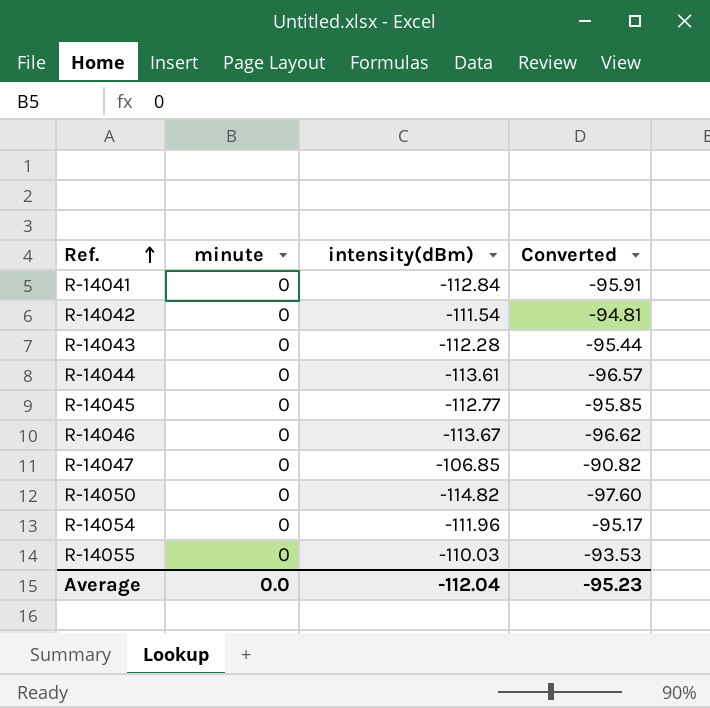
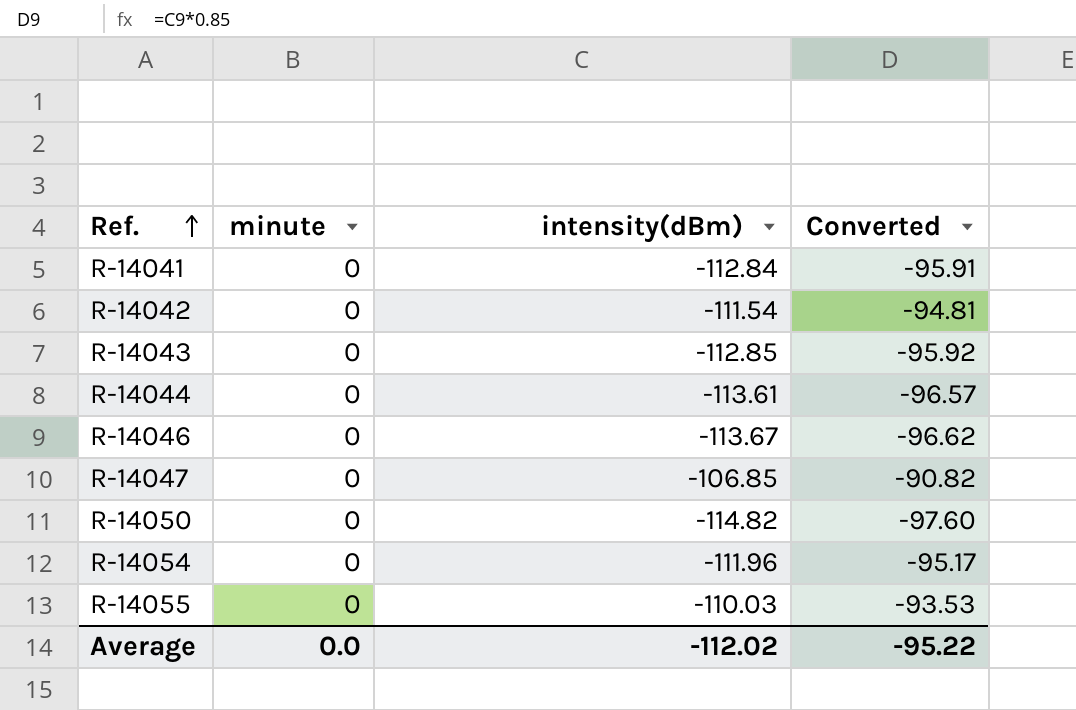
row R-14045: 0 | -112.77 | -95.85 -> none
R-14043 | intensity(dBm): -112.28 -> -112.85
R-14043 | Converted: -95.44 -> -95.92
Average | intensity(dBm): -112.04 -> -112.02
Average | Converted: -95.23 -> -95.22

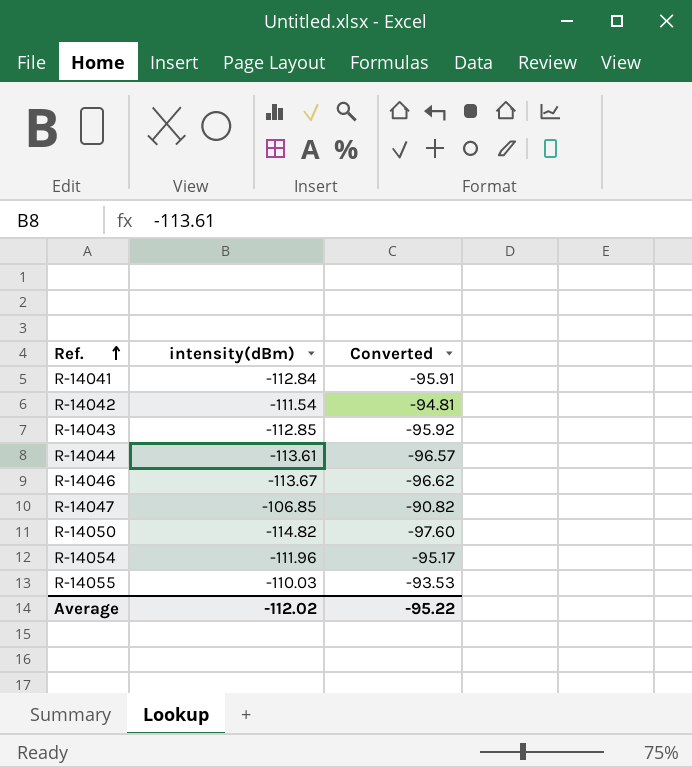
column minute | position: 2 -> none

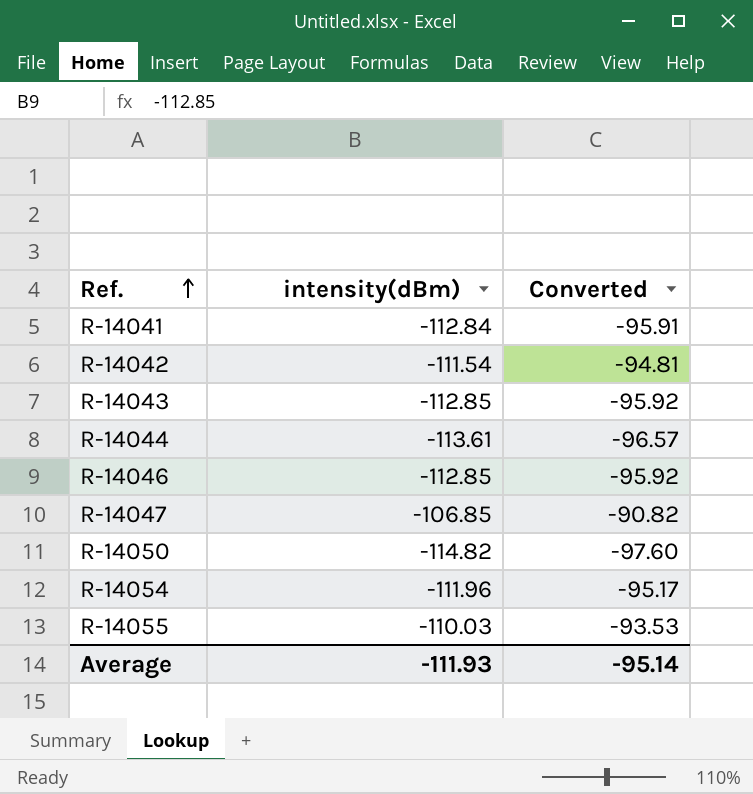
R-14046 | intensity(dBm): -113.67 -> -112.85
R-14046 | Converted: -96.62 -> -95.92
Average | intensity(dBm): -112.02 -> -111.93
Average | Converted: -95.22 -> -95.14

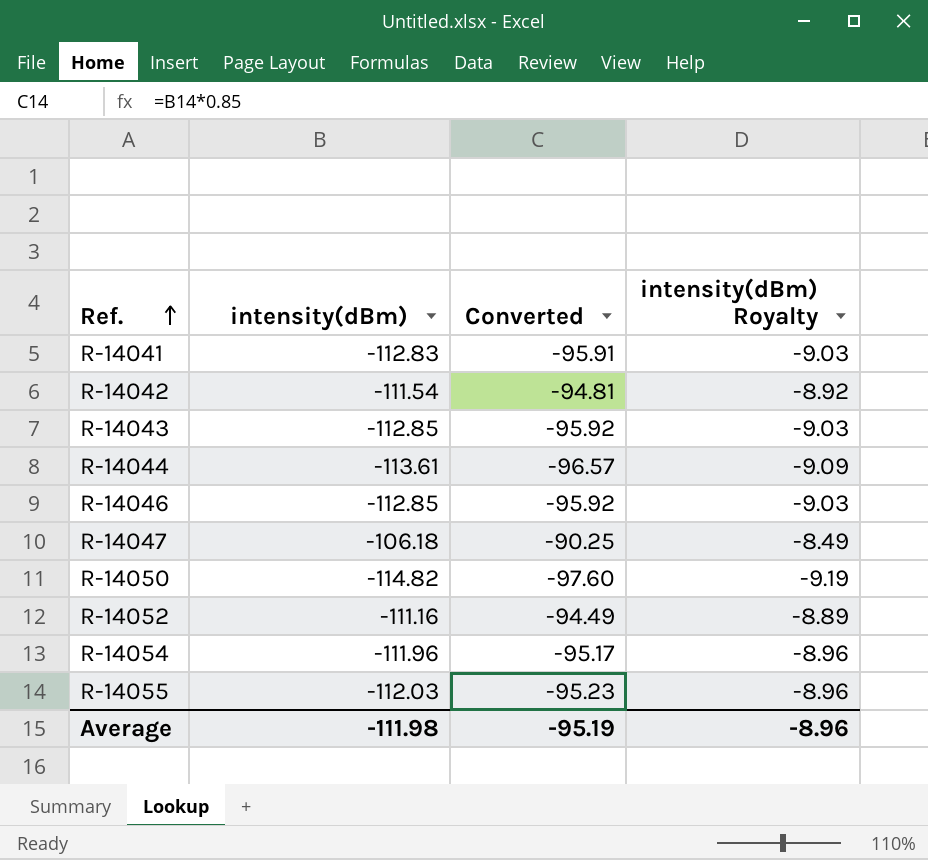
column intensity(dBm) Royalty | formula: none -> [intensity(dBm)] * 0.08
R-14041 | intensity(dBm): -112.84 -> -112.83
R-14047 | intensity(dBm): -106.85 -> -106.18
R-14047 | Converted: -90.82 -> -90.25
row R-14052: none -> -111.16 | -94.49 | -8.89
R-14055 | intensity(dBm): -110.03 -> -112.03
R-14055 | Converted: -93.53 -> -95.23
Average | intensity(dBm): -111.93 -> -111.98
Average | Converted: -95.14 -> -95.19

